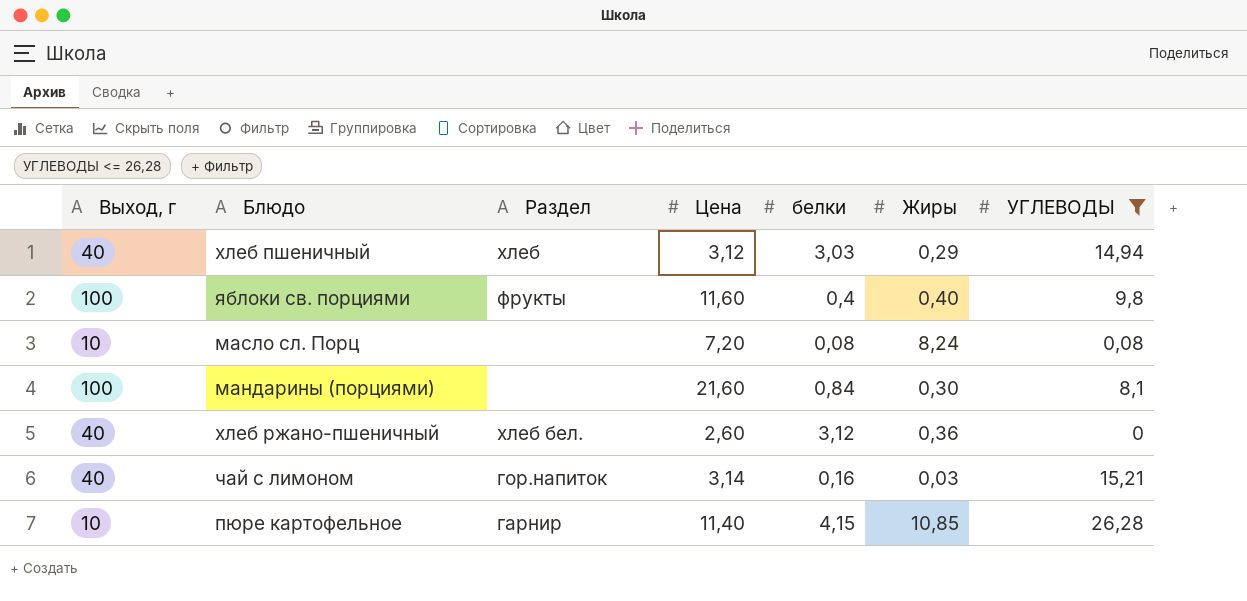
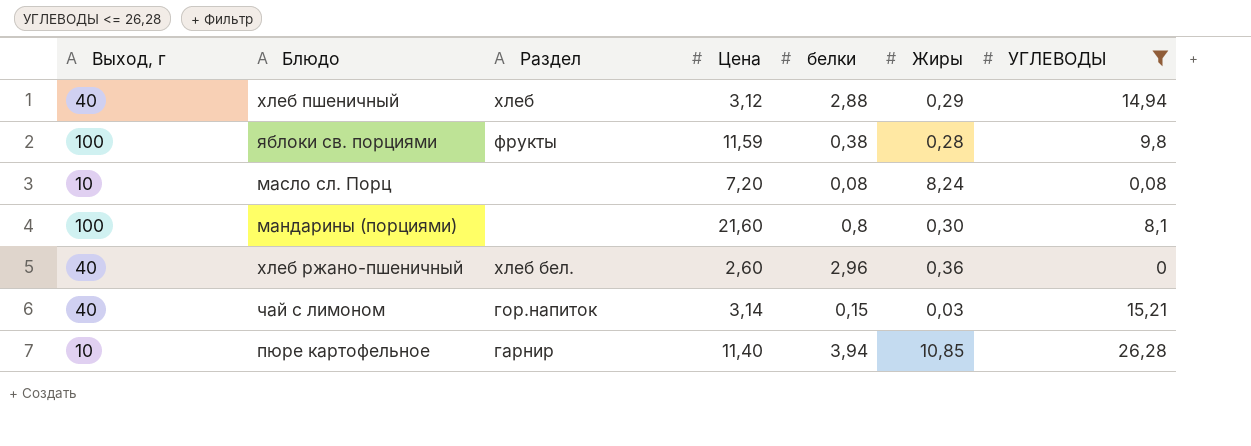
хлеб пшеничный | белки: 3,03 -> 2,88
яблоки св. порциями | Цена: 11,60 -> 11,59
яблоки св. порциями | белки: 0,4 -> 0,38
яблоки св. порциями | Жиры: 0,40 -> 0,28
мандарины (порциями) | белки: 0,84 -> 0,8
хлеб ржано-пшеничный | белки: 3,12 -> 2,96
чай с лимоном | белки: 0,16 -> 0,15
пюре картофельное | белки: 4,15 -> 3,94

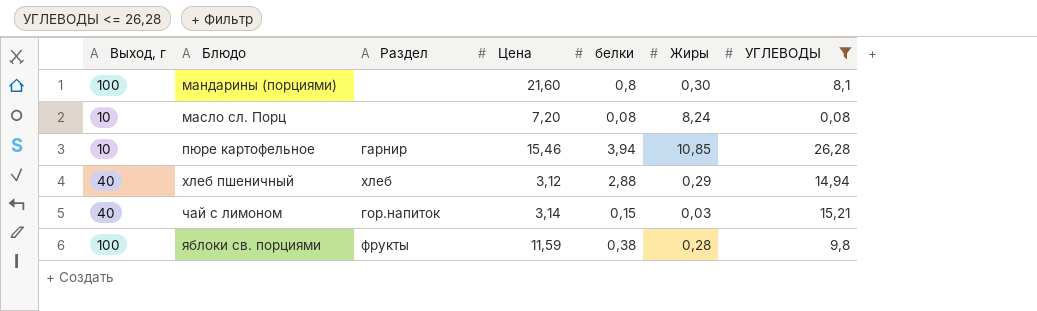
row order: none -> Блюдо ascending
row хлеб ржано-пшеничный: 40 | хлеб бел. | 2,60 | 2,96 | 0,36 | 0 -> none
пюре картофельное | Цена: 11,40 -> 15,46

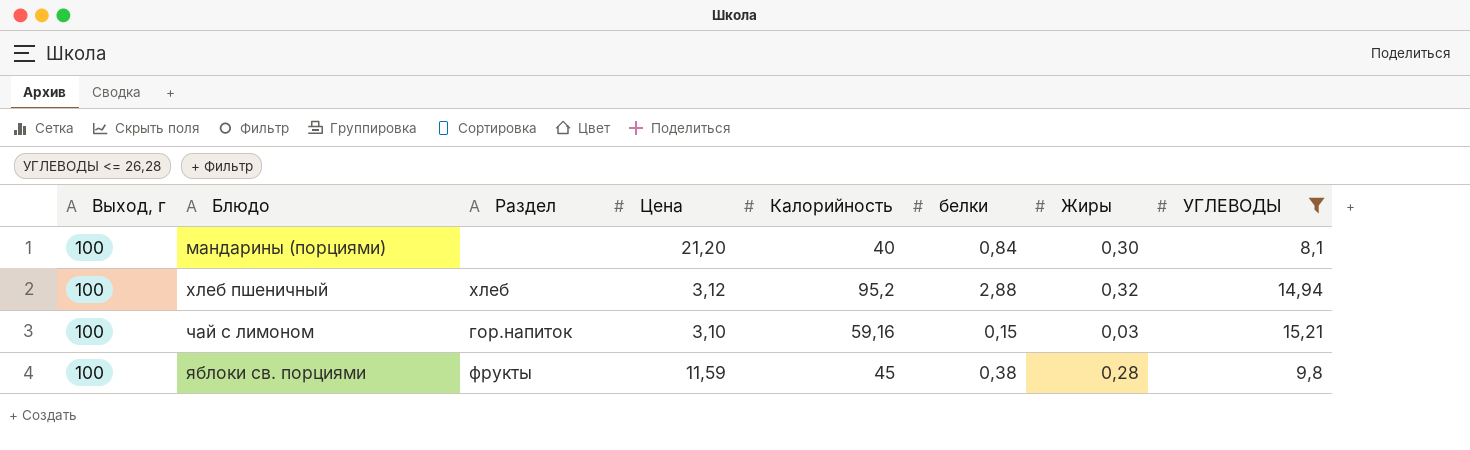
column Калорийность | position: none -> 5
row масло сл. Порц: 10 | none | 7,20 | 0,08 | 8,24 | 0,08 -> none
row пюре картофельное: 10 | гарнир | 15,46 | 3,94 | 10,85 | 26,28 -> none
мандарины (порциями) | Цена: 21,60 -> 21,20
мандарины (порциями) | белки: 0,8 -> 0,84
хлеб пшеничный | Выход, г: 40 -> 100
хлеб пшеничный | Жиры: 0,29 -> 0,32
чай с лимоном | Выход, г: 40 -> 100
чай с лимоном | Цена: 3,14 -> 3,10

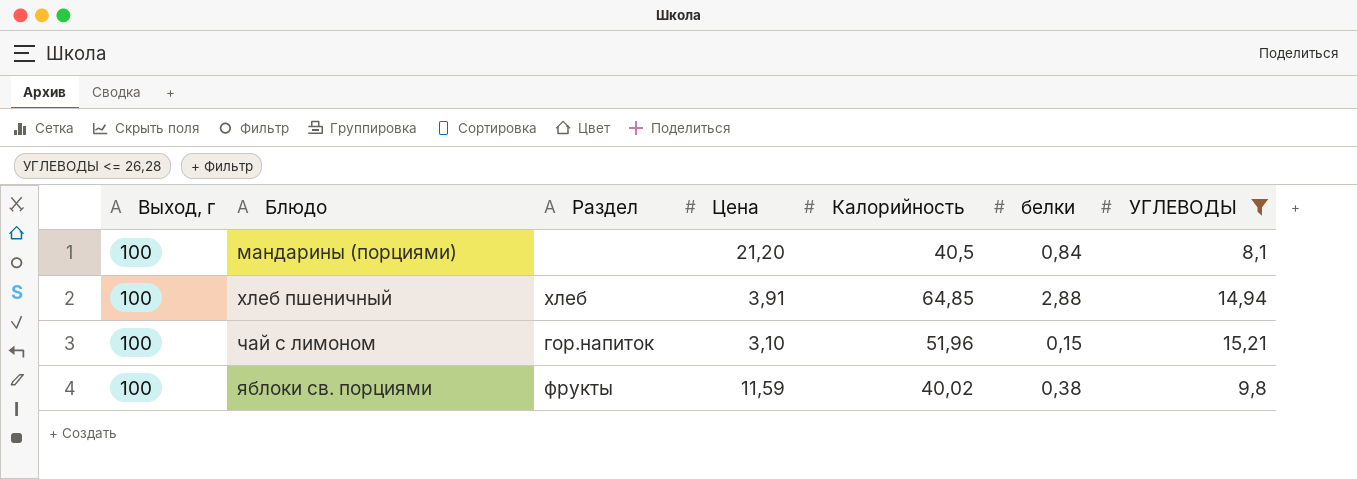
column Жиры | position: 7 -> none
мандарины (порциями) | Калорийность: 40 -> 40,5
хлеб пшеничный | Цена: 3,12 -> 3,91
хлеб пшеничный | Калорийность: 95,2 -> 64,85
чай с лимоном | Калорийность: 59,16 -> 51,96
яблоки св. порциями | Калорийность: 45 -> 40,02

